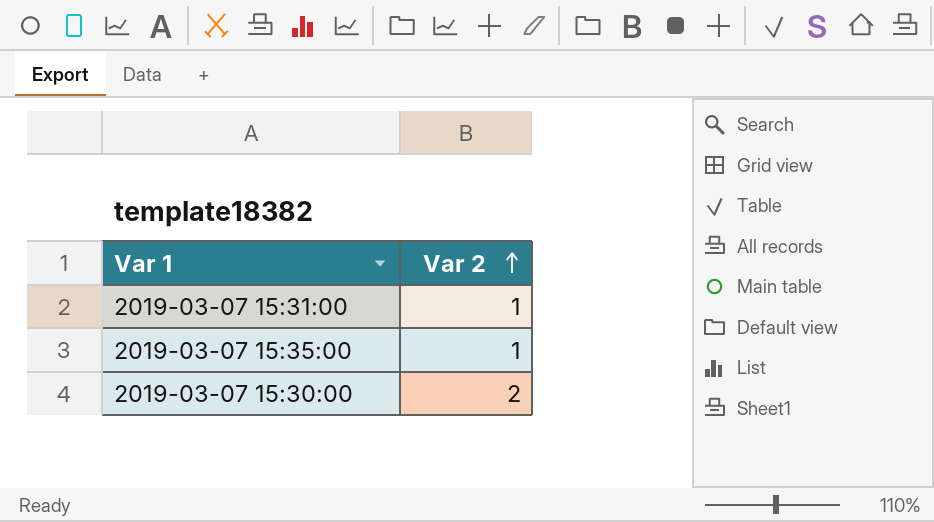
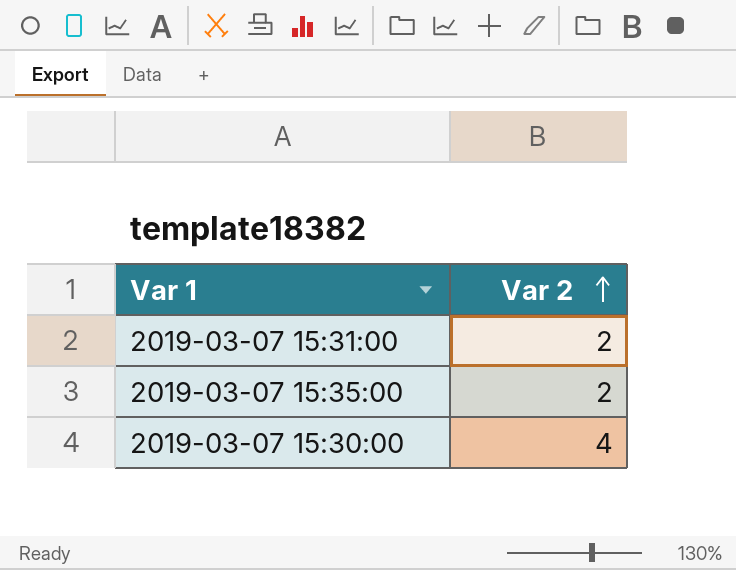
2019-03-07 15:31:00 | Var 2: 1 -> 2
2019-03-07 15:35:00 | Var 2: 1 -> 2
2019-03-07 15:30:00 | Var 2: 2 -> 4

